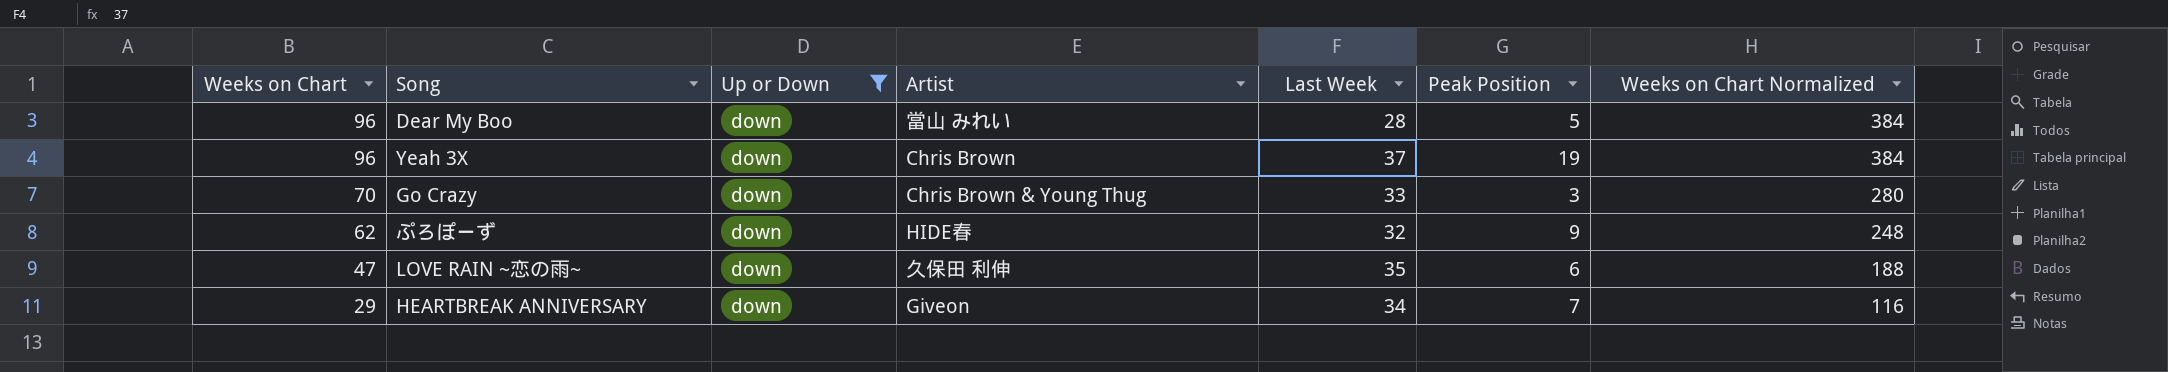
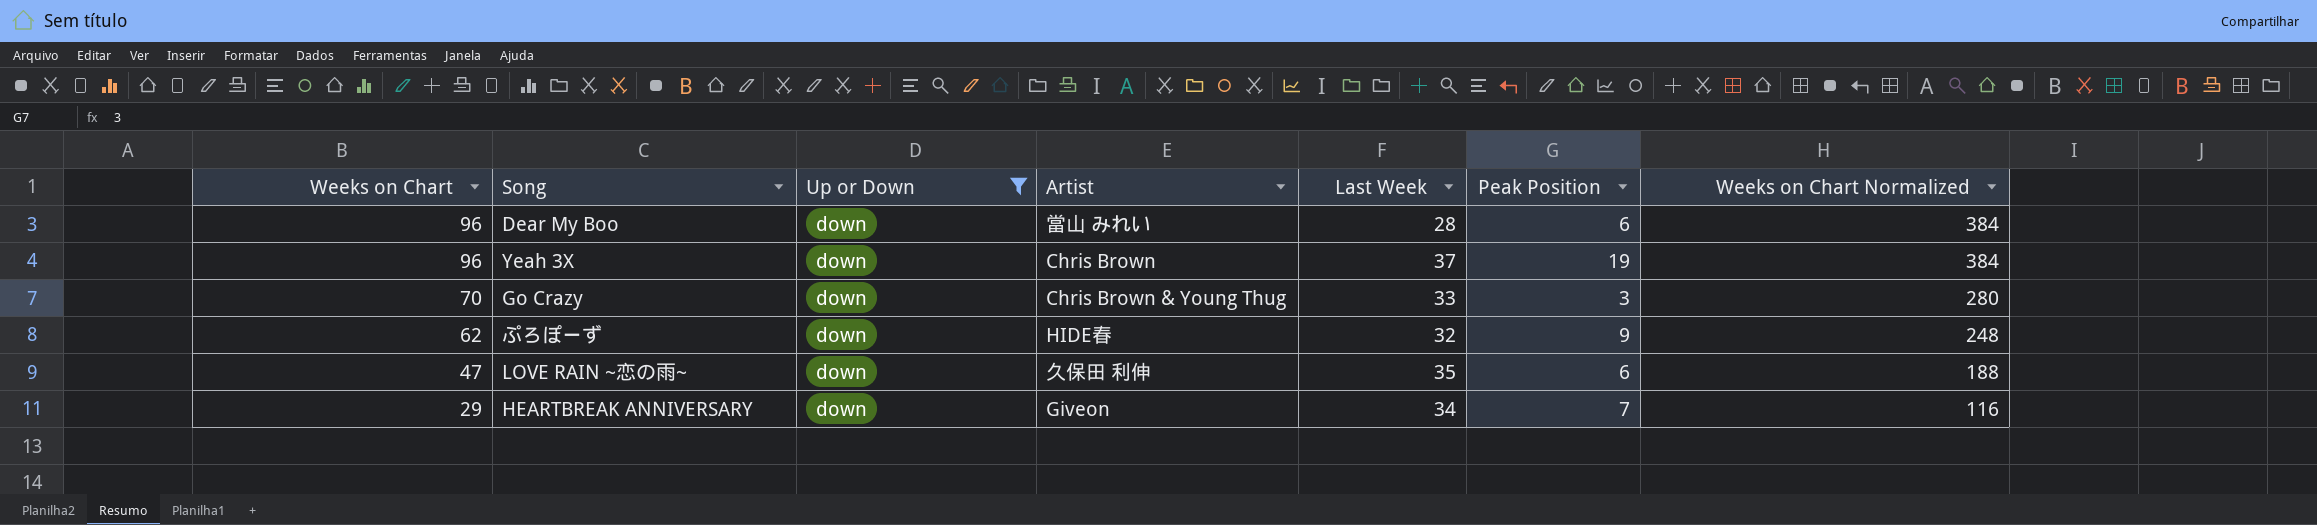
Dear My Boo | Peak Position: 5 -> 6

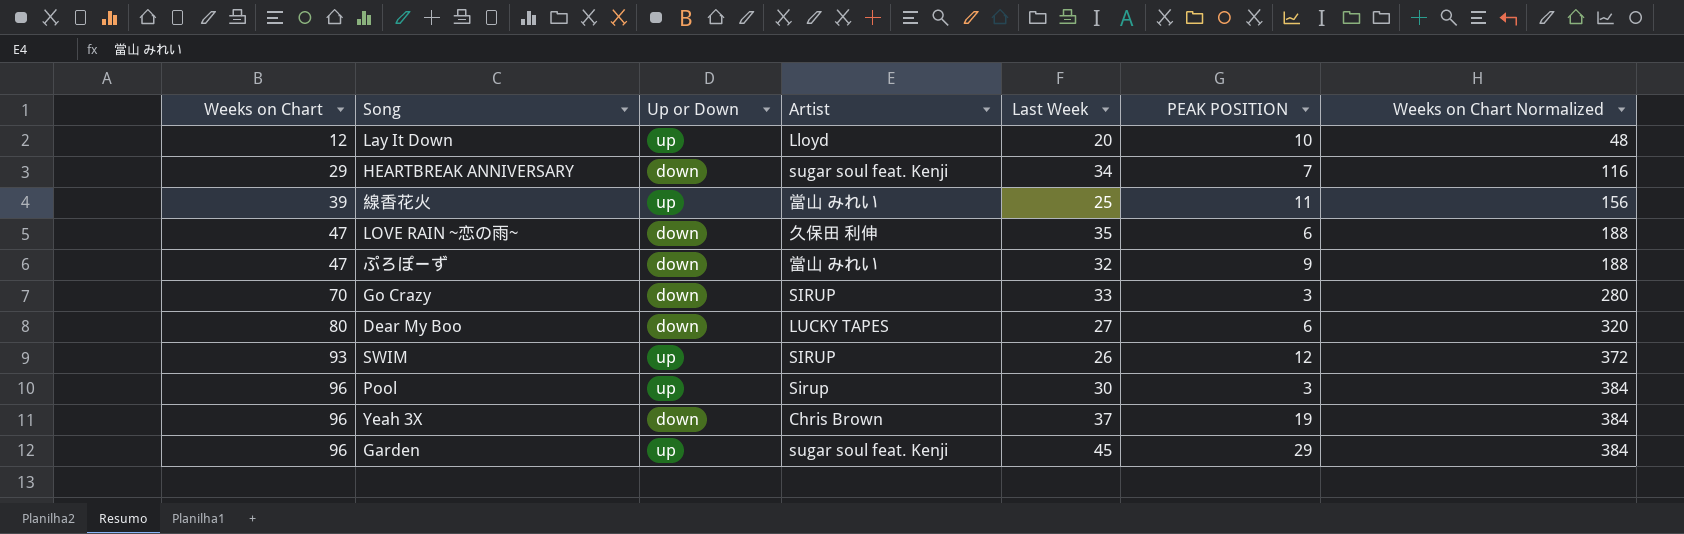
filter: Up or Down = down -> none
row order: Weeks on Chart descending -> Weeks on Chart ascending
column name: Peak Position -> PEAK POSITION
HEARTBREAK ANNIVERSARY | Artist: Giveon -> sugar soul feat. Kenji
ぷろぽーず | Weeks on Chart: 62 -> 47
ぷろぽーず | Artist: HIDE春 -> 當山 みれい
ぷろぽーず | Weeks on Chart Normalized: 248 -> 188
Go Crazy | Artist: Chris Brown & Young Thug -> SIRUP
Dear My Boo | Weeks on Chart: 96 -> 80
Dear My Boo | Artist: 當山 みれい -> LUCKY TAPES
Dear My Boo | Last Week: 28 -> 27
Dear My Boo | Weeks on Chart Normalized: 384 -> 320

